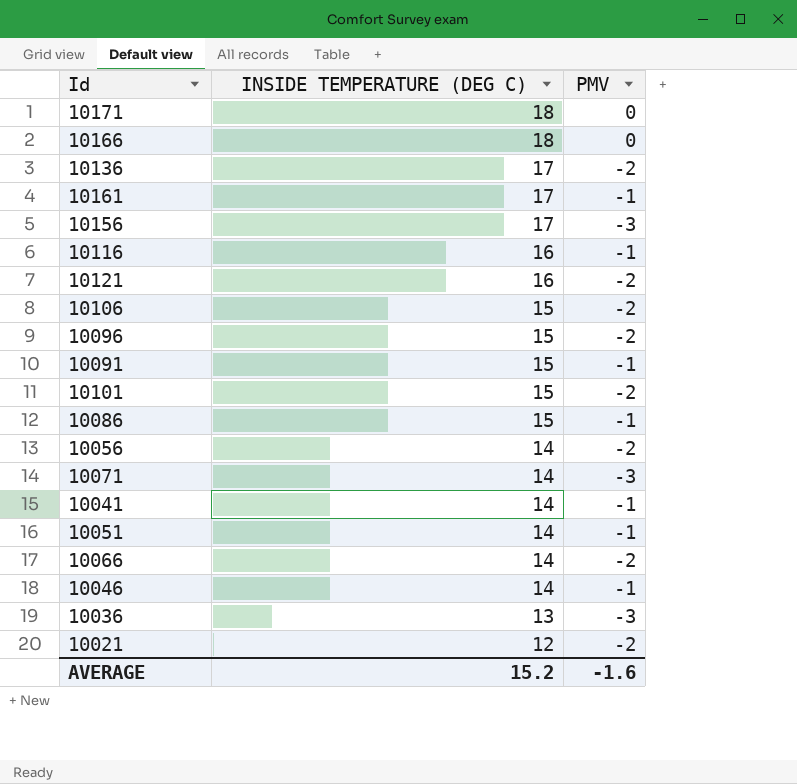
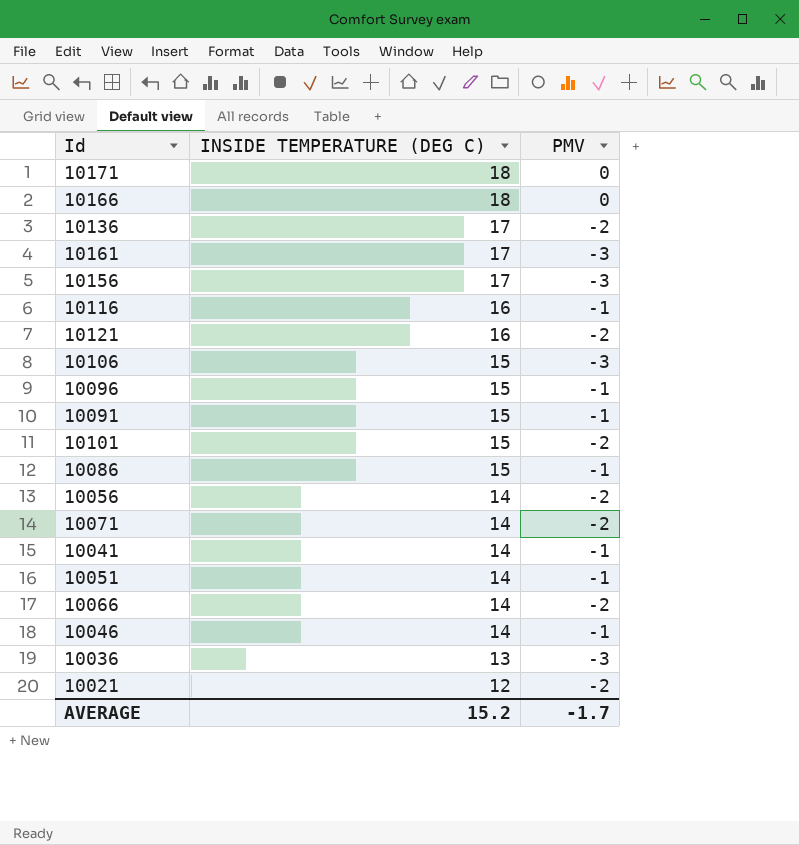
10161 | PMV: -1 -> -3
10106 | PMV: -2 -> -3
10096 | PMV: -2 -> -1
10071 | PMV: -3 -> -2
AVERAGE | PMV: -1.6 -> -1.7

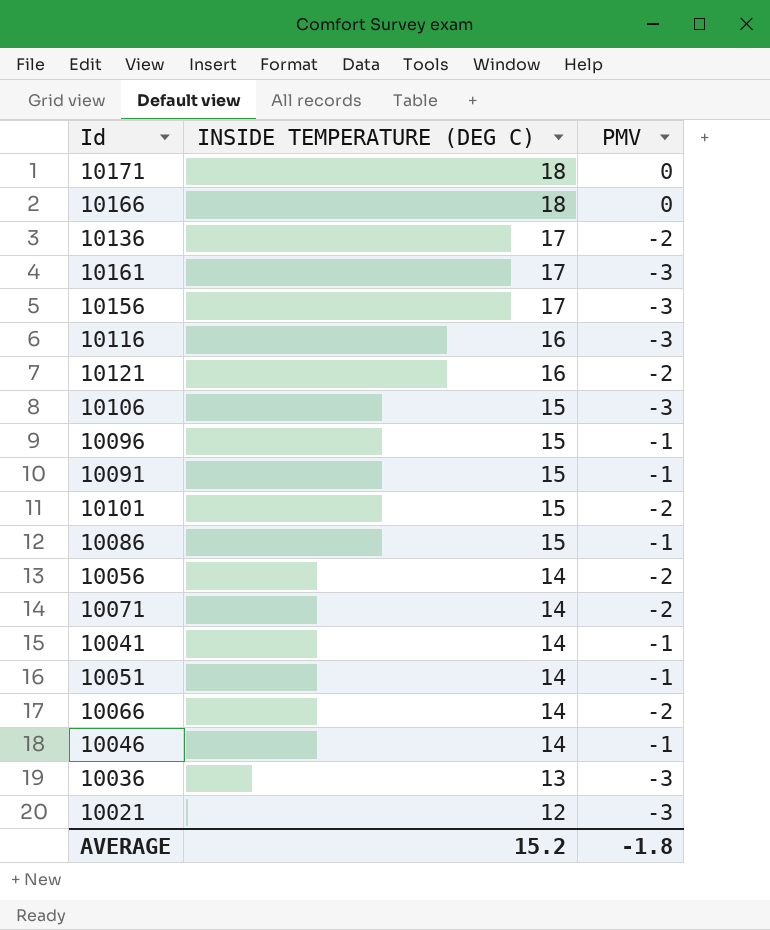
10116 | PMV: -1 -> -3
10021 | PMV: -2 -> -3
AVERAGE | PMV: -1.7 -> -1.8

